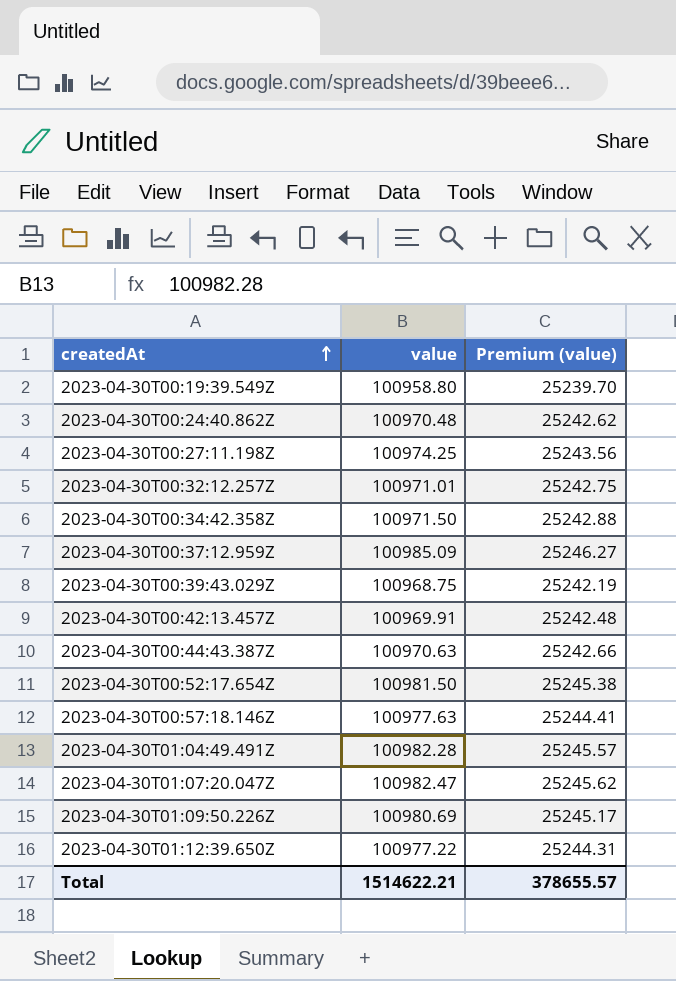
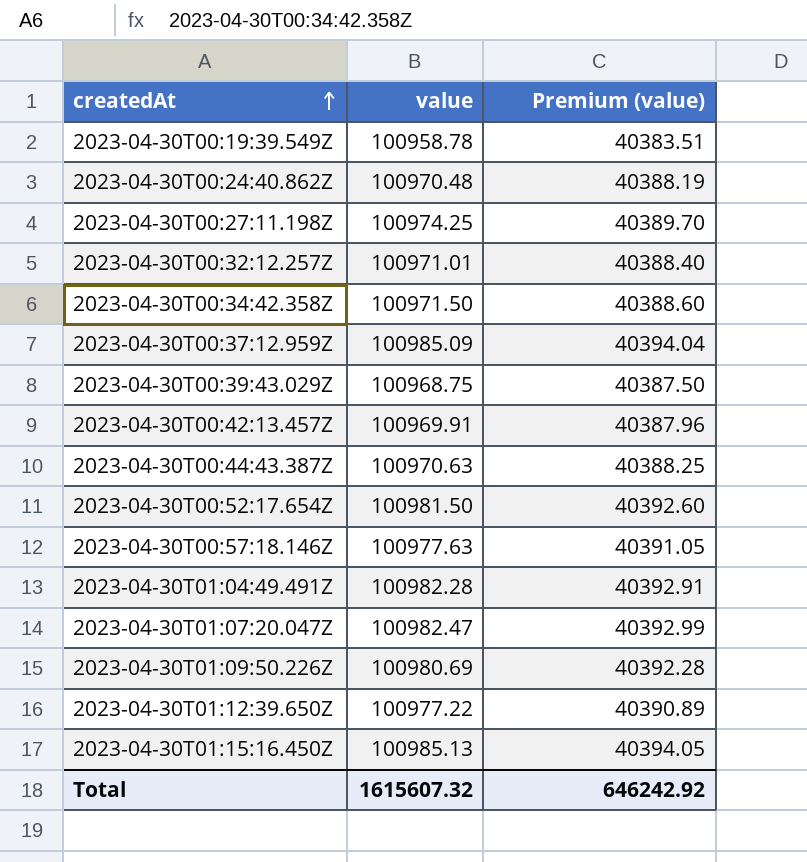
column Premium (value) | formula: [value] * 0.25 -> [value] * 0.4
2023-04-30T00:19:39.549Z | value: 100958.80 -> 100958.78
row 2023-04-30T01:15:16.450Z: none -> 100985.13 | 40394.05
Total | value: 1514622.21 -> 1615607.32
Total | Premium (value): 378655.57 -> 646242.92

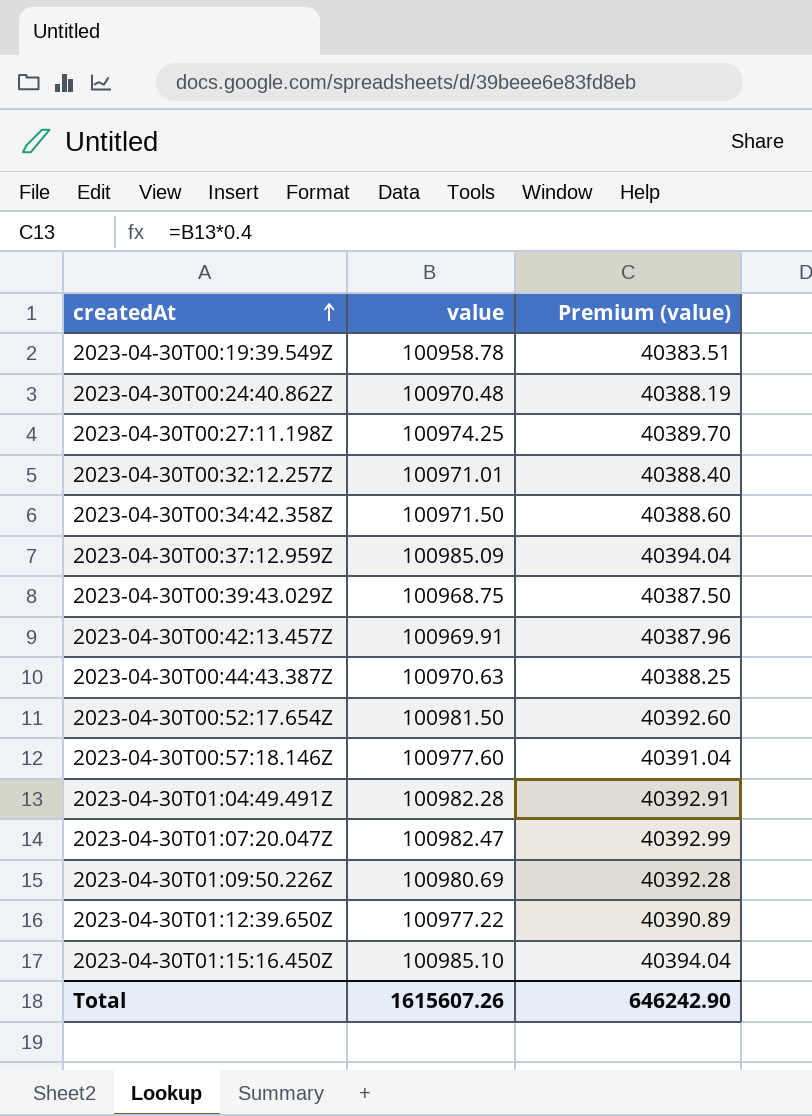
2023-04-30T00:57:18.146Z | value: 100977.63 -> 100977.60
2023-04-30T00:57:18.146Z | Premium (value): 40391.05 -> 40391.04
2023-04-30T01:15:16.450Z | value: 100985.13 -> 100985.10
2023-04-30T01:15:16.450Z | Premium (value): 40394.05 -> 40394.04
Total | value: 1615607.32 -> 1615607.26
Total | Premium (value): 646242.92 -> 646242.90

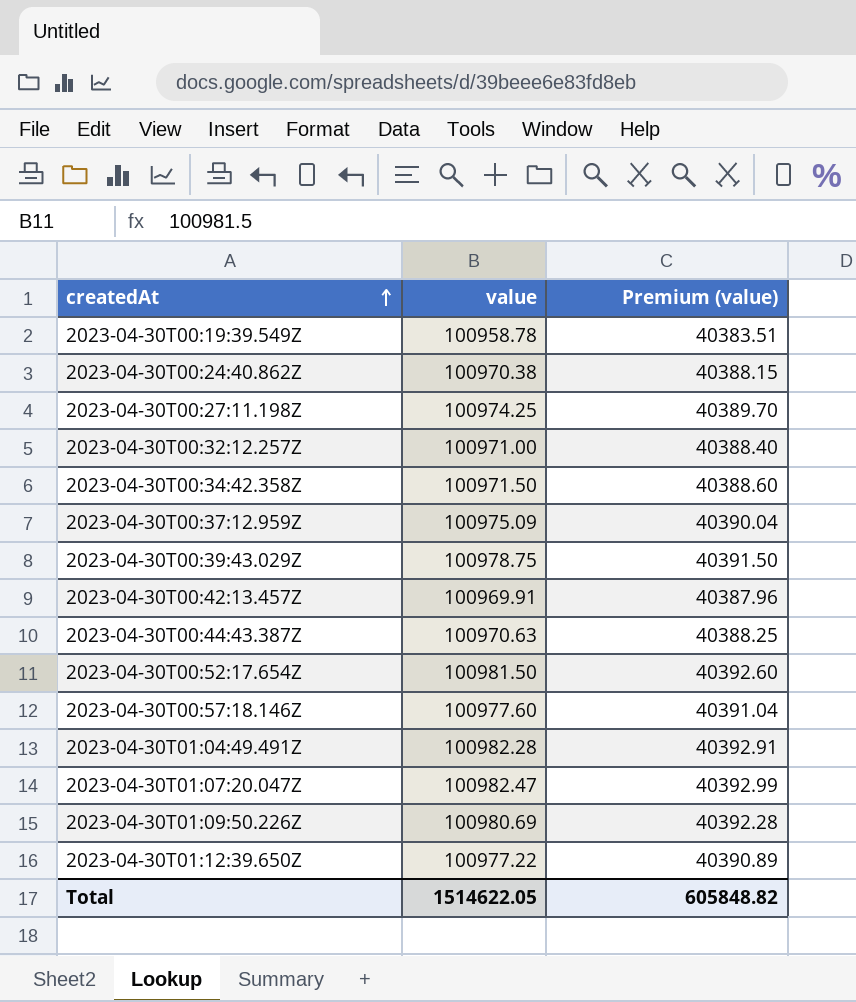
row 2023-04-30T01:15:16.450Z: 100985.10 | 40394.04 -> none
2023-04-30T00:24:40.862Z | value: 100970.48 -> 100970.38
2023-04-30T00:24:40.862Z | Premium (value): 40388.19 -> 40388.15
2023-04-30T00:32:12.257Z | value: 100971.01 -> 100971.00
2023-04-30T00:37:12.959Z | value: 100985.09 -> 100975.09
2023-04-30T00:37:12.959Z | Premium (value): 40394.04 -> 40390.04
2023-04-30T00:39:43.029Z | value: 100968.75 -> 100978.75
2023-04-30T00:39:43.029Z | Premium (value): 40387.50 -> 40391.50
Total | value: 1615607.26 -> 1514622.05
Total | Premium (value): 646242.90 -> 605848.82

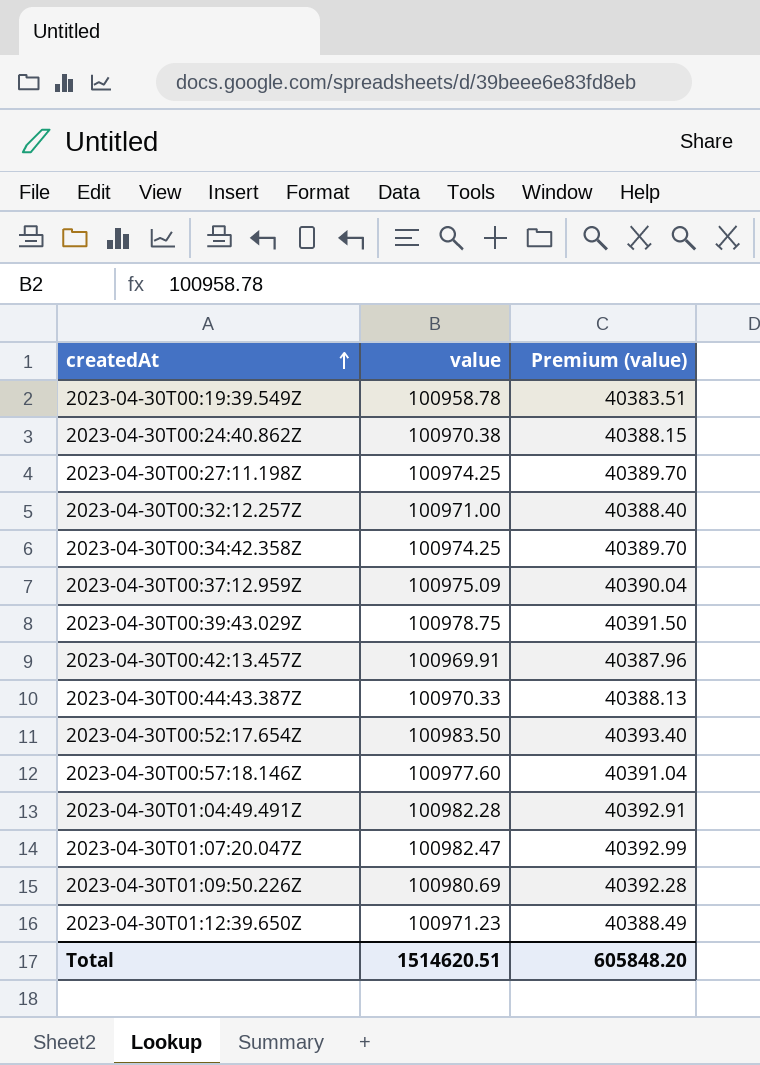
2023-04-30T00:34:42.358Z | value: 100971.50 -> 100974.25
2023-04-30T00:34:42.358Z | Premium (value): 40388.60 -> 40389.70
2023-04-30T00:44:43.387Z | value: 100970.63 -> 100970.33
2023-04-30T00:44:43.387Z | Premium (value): 40388.25 -> 40388.13
2023-04-30T00:52:17.654Z | value: 100981.50 -> 100983.50
2023-04-30T00:52:17.654Z | Premium (value): 40392.60 -> 40393.40
2023-04-30T01:12:39.650Z | value: 100977.22 -> 100971.23
2023-04-30T01:12:39.650Z | Premium (value): 40390.89 -> 40388.49
Total | value: 1514622.05 -> 1514620.51
Total | Premium (value): 605848.82 -> 605848.20

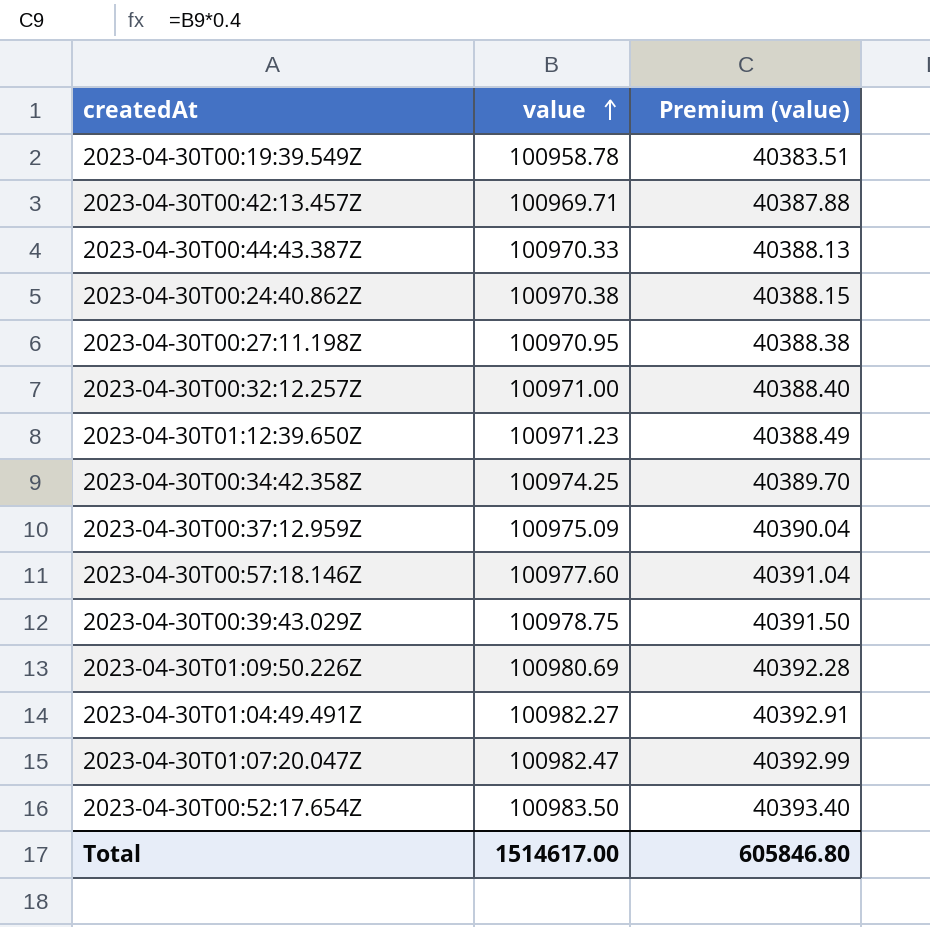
row order: createdAt ascending -> value ascending
2023-04-30T00:42:13.457Z | value: 100969.91 -> 100969.71
2023-04-30T00:42:13.457Z | Premium (value): 40387.96 -> 40387.88
2023-04-30T00:27:11.198Z | value: 100974.25 -> 100970.95
2023-04-30T00:27:11.198Z | Premium (value): 40389.70 -> 40388.38
2023-04-30T01:04:49.491Z | value: 100982.28 -> 100982.27
Total | value: 1514620.51 -> 1514617.00
Total | Premium (value): 605848.20 -> 605846.80

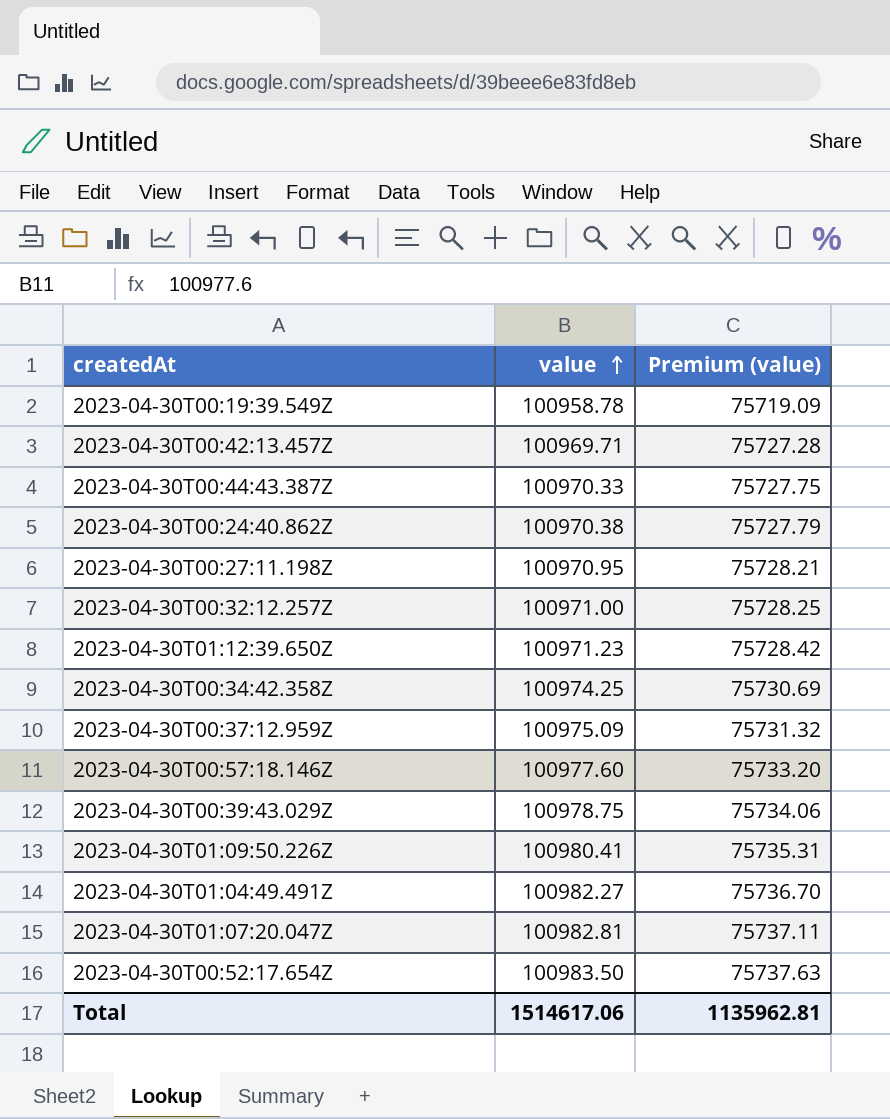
column Premium (value) | formula: [value] * 0.4 -> [value] * 0.75
2023-04-30T01:09:50.226Z | value: 100980.69 -> 100980.41
2023-04-30T01:07:20.047Z | value: 100982.47 -> 100982.81
Total | value: 1514617.00 -> 1514617.06
Total | Premium (value): 605846.80 -> 1135962.81

